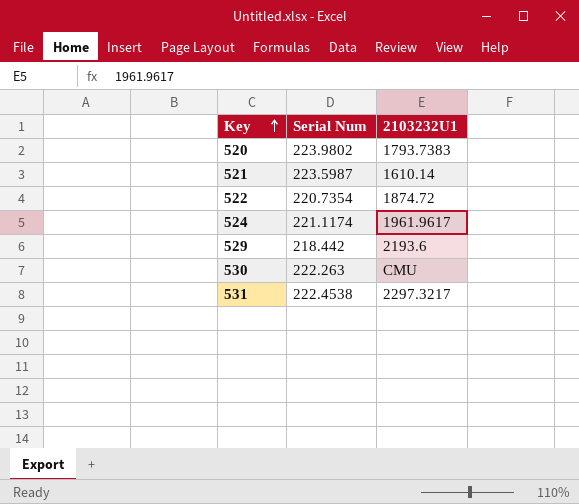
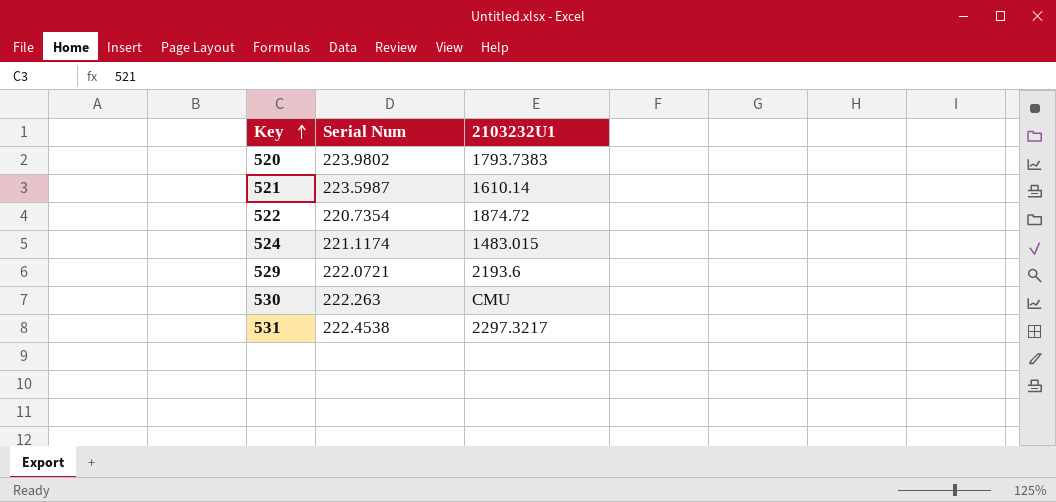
524 | 2103232U1: 1961.9617 -> 1483.015
529 | Serial Num: 218.442 -> 222.0721

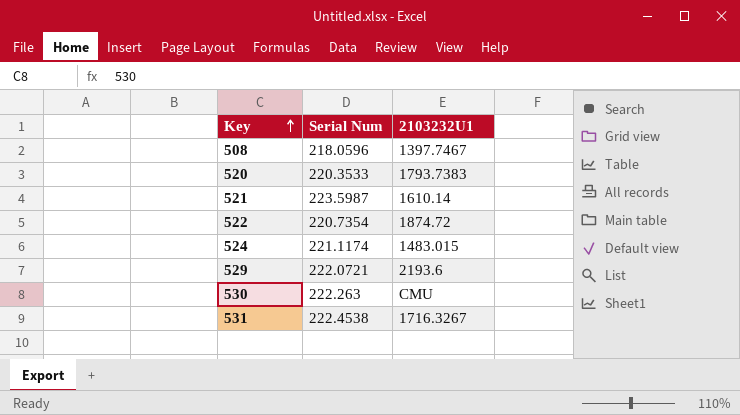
row 508: none -> 218.0596 | 1397.7467
520 | Serial Num: 223.9802 -> 220.3533
531 | 2103232U1: 2297.3217 -> 1716.3267

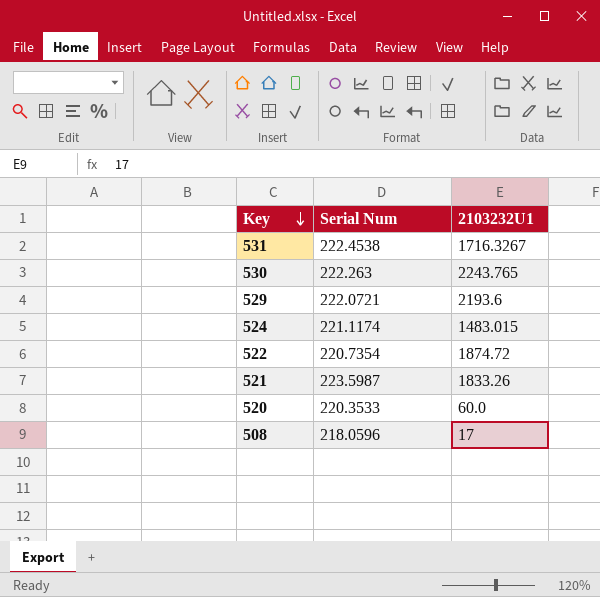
row order: Key ascending -> Key descending
530 | 2103232U1: CMU -> 2243.765
521 | 2103232U1: 1610.14 -> 1833.26
520 | 2103232U1: 1793.7383 -> 60.0
508 | 2103232U1: 1397.7467 -> 17

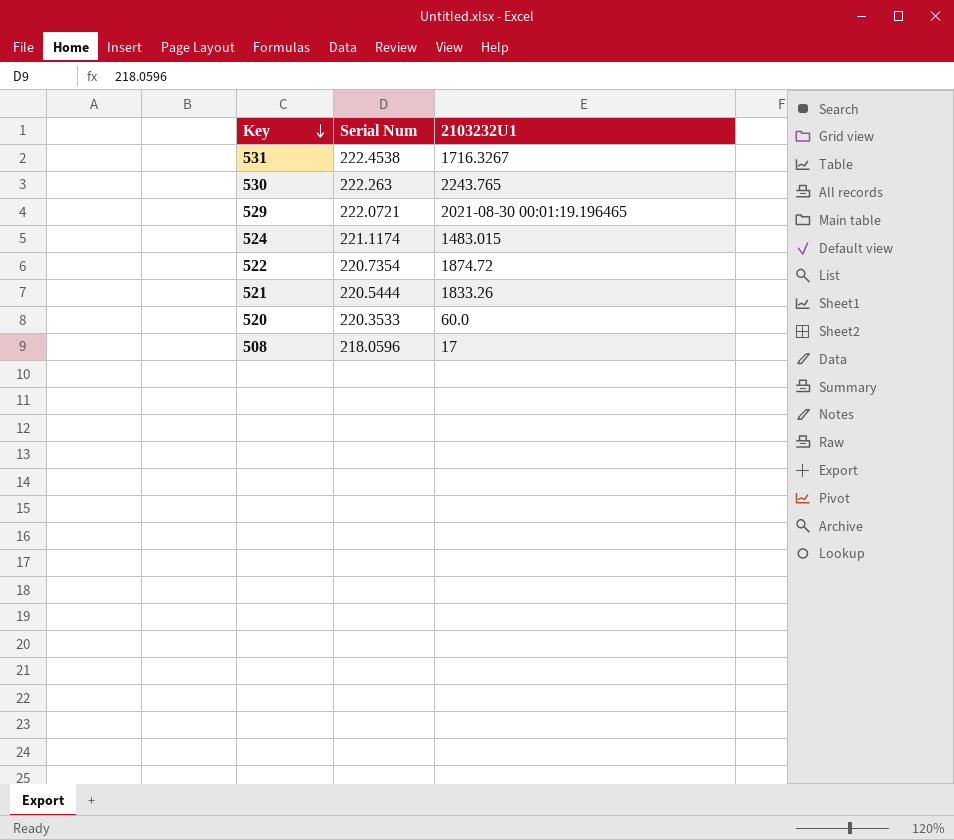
529 | 2103232U1: 2193.6 -> 2021-08-30 00:01:19.196465
521 | Serial Num: 223.5987 -> 220.5444

